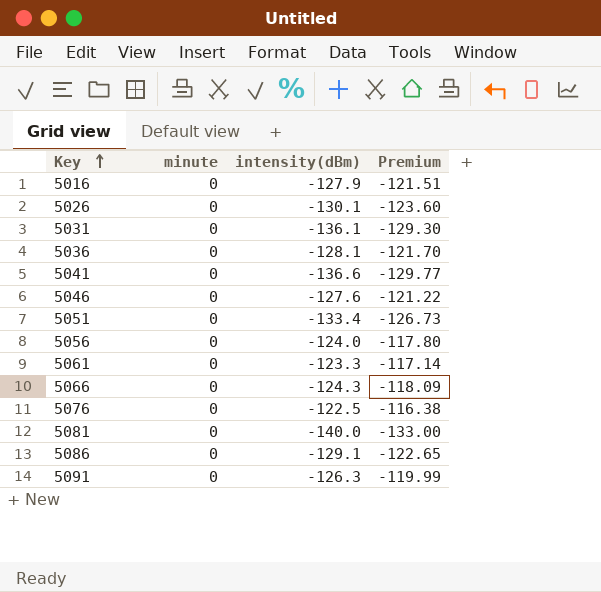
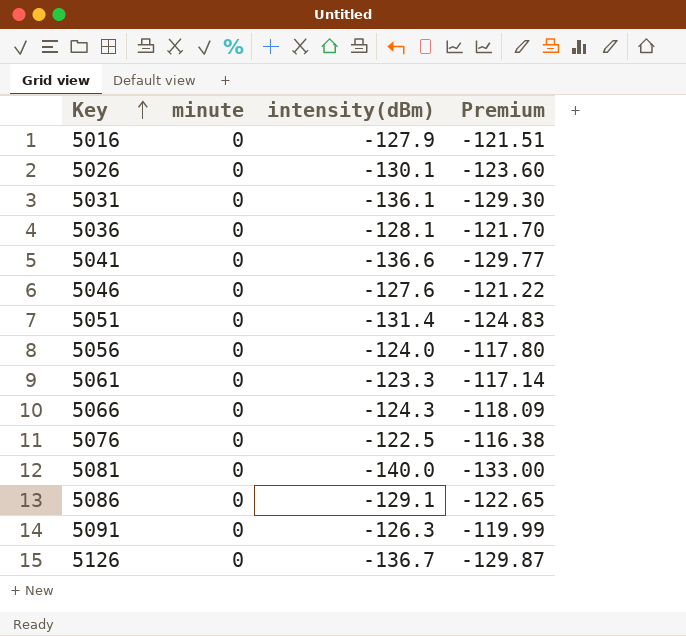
5051 | intensity(dBm): -133.4 -> -131.4
5051 | Premium: -126.73 -> -124.83
row 5126: none -> 0 | -136.7 | -129.87

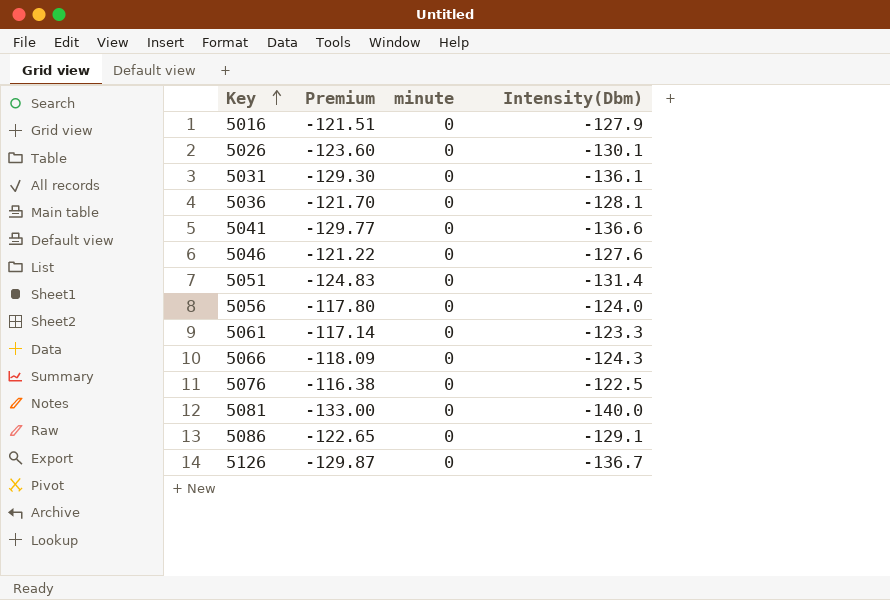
column Premium | position: 4 -> 2
column name: intensity(dBm) -> Intensity(Dbm)
row 5091: 0 | -126.3 | -119.99 -> none

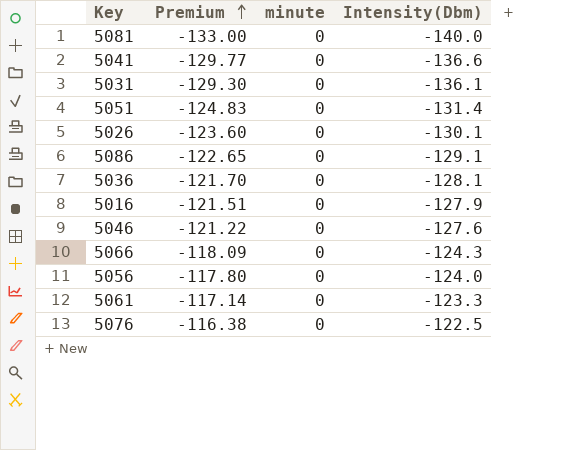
row order: Key ascending -> Premium ascending
row 5126: -129.87 | 0 | -136.7 -> none

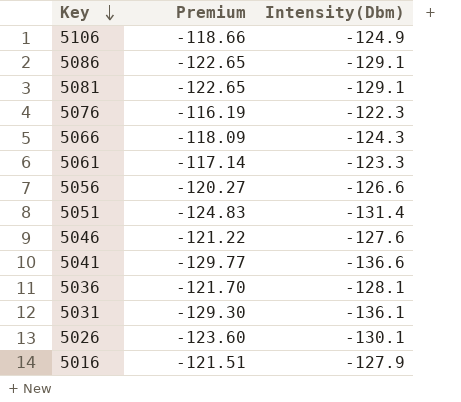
row order: Premium ascending -> Key descending
column minute | position: 3 -> none
row 5106: none -> -118.66 | -124.9
5081 | Premium: -133.00 -> -122.65
5081 | Intensity(Dbm): -140.0 -> -129.1
5076 | Premium: -116.38 -> -116.19
5076 | Intensity(Dbm): -122.5 -> -122.3
5056 | Premium: -117.80 -> -120.27
5056 | Intensity(Dbm): -124.0 -> -126.6

